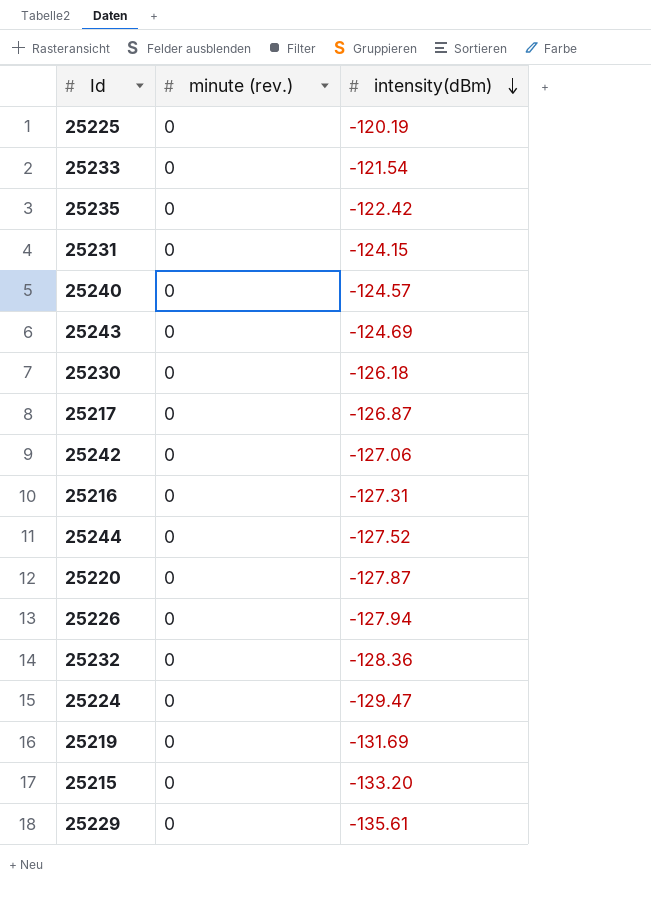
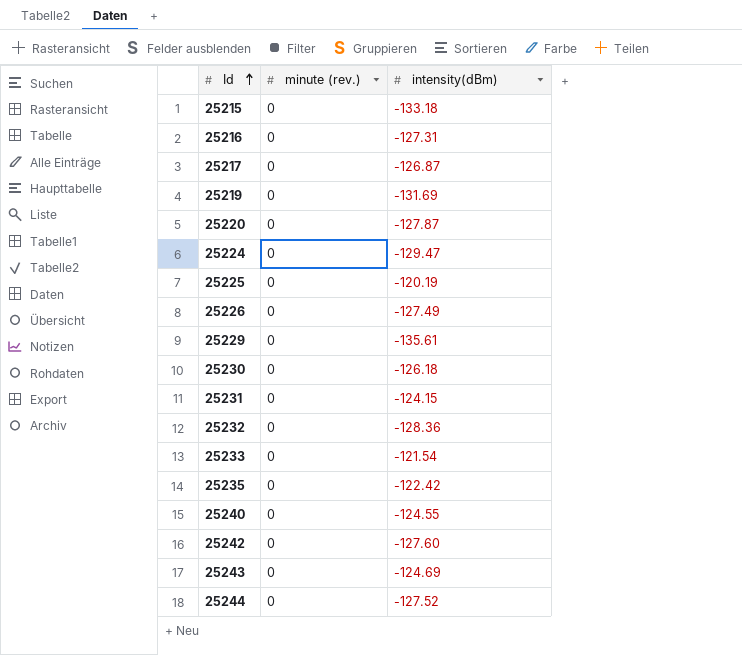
row order: intensity(dBm) descending -> Id ascending
25215 | intensity(dBm): -133.20 -> -133.18
25226 | intensity(dBm): -127.94 -> -127.49
25240 | intensity(dBm): -124.57 -> -124.55
25242 | intensity(dBm): -127.06 -> -127.60

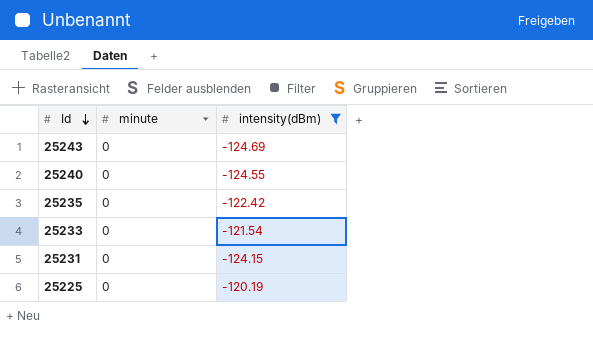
filter: none -> intensity(dBm) >= -124.69
row order: Id ascending -> Id descending
column name: minute (rev.) -> minute

